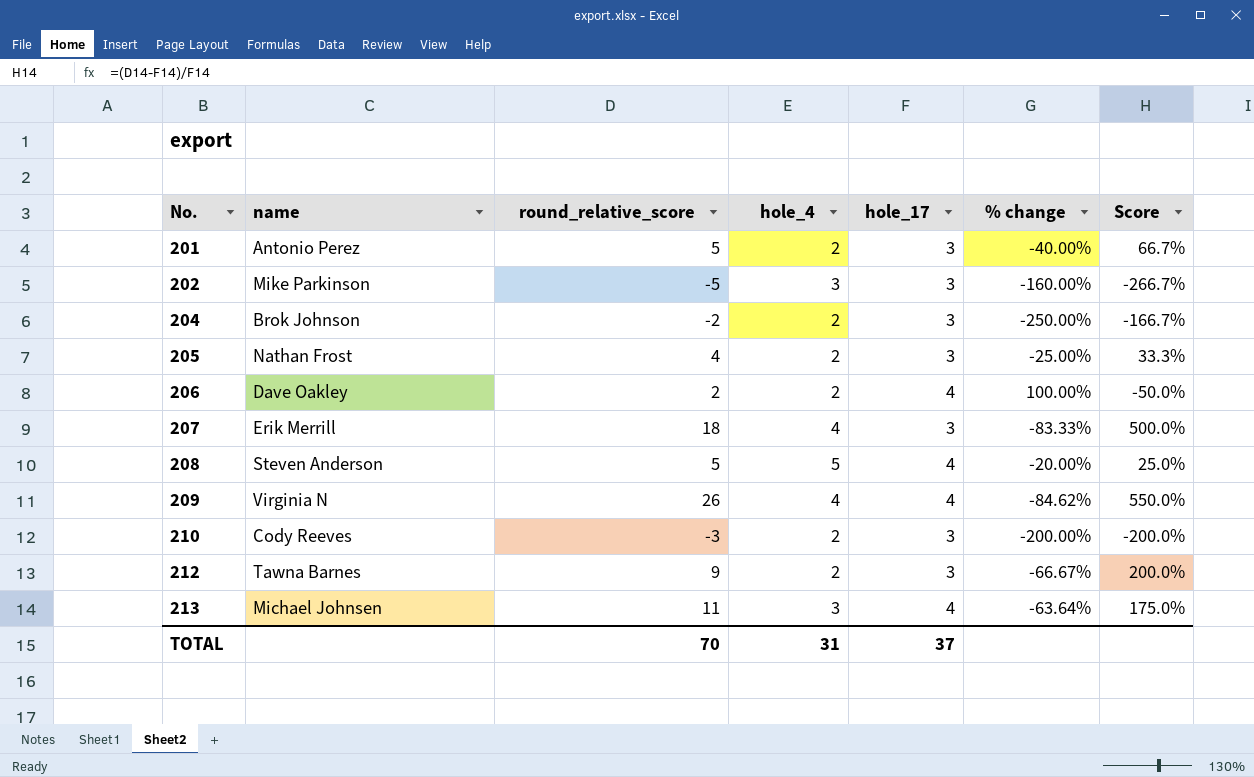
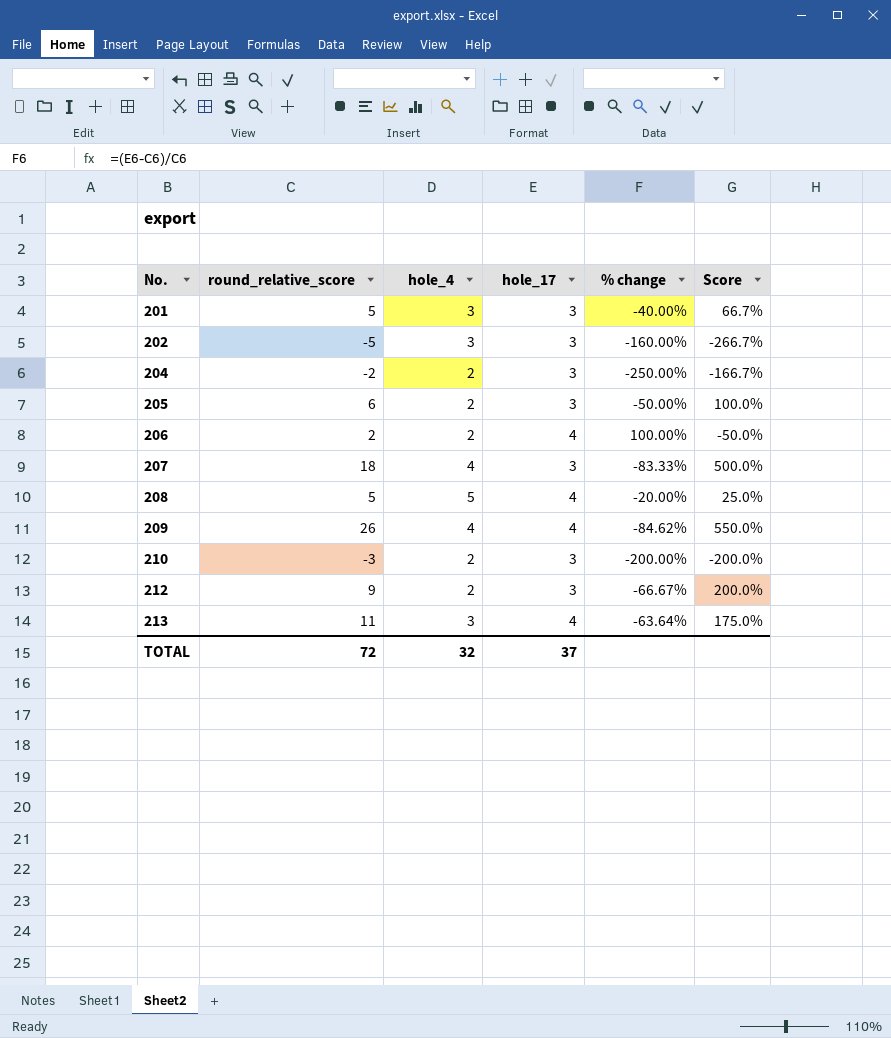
column name | position: 2 -> none
201 | hole_4: 2 -> 3
205 | round_relative_score: 4 -> 6
205 | % change: -25.00% -> -50.00%
205 | Score: 33.3% -> 100.0%
TOTAL | round_relative_score: 70 -> 72
TOTAL | hole_4: 31 -> 32

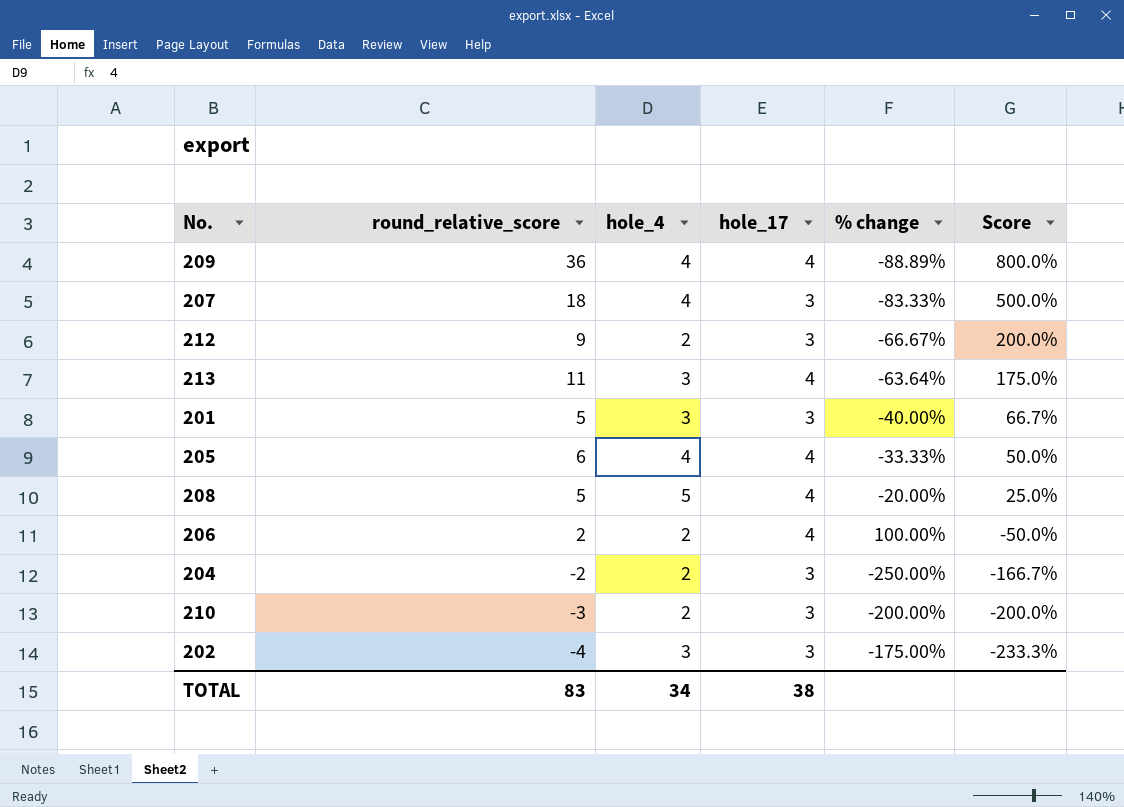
row order: No. ascending -> Score descending
209 | round_relative_score: 26 -> 36
209 | % change: -84.62% -> -88.89%
209 | Score: 550.0% -> 800.0%
205 | hole_4: 2 -> 4
205 | hole_17: 3 -> 4
205 | % change: -50.00% -> -33.33%
205 | Score: 100.0% -> 50.0%
202 | round_relative_score: -5 -> -4
202 | % change: -160.00% -> -175.00%
202 | Score: -266.7% -> -233.3%
TOTAL | round_relative_score: 72 -> 83
TOTAL | hole_4: 32 -> 34
TOTAL | hole_17: 37 -> 38

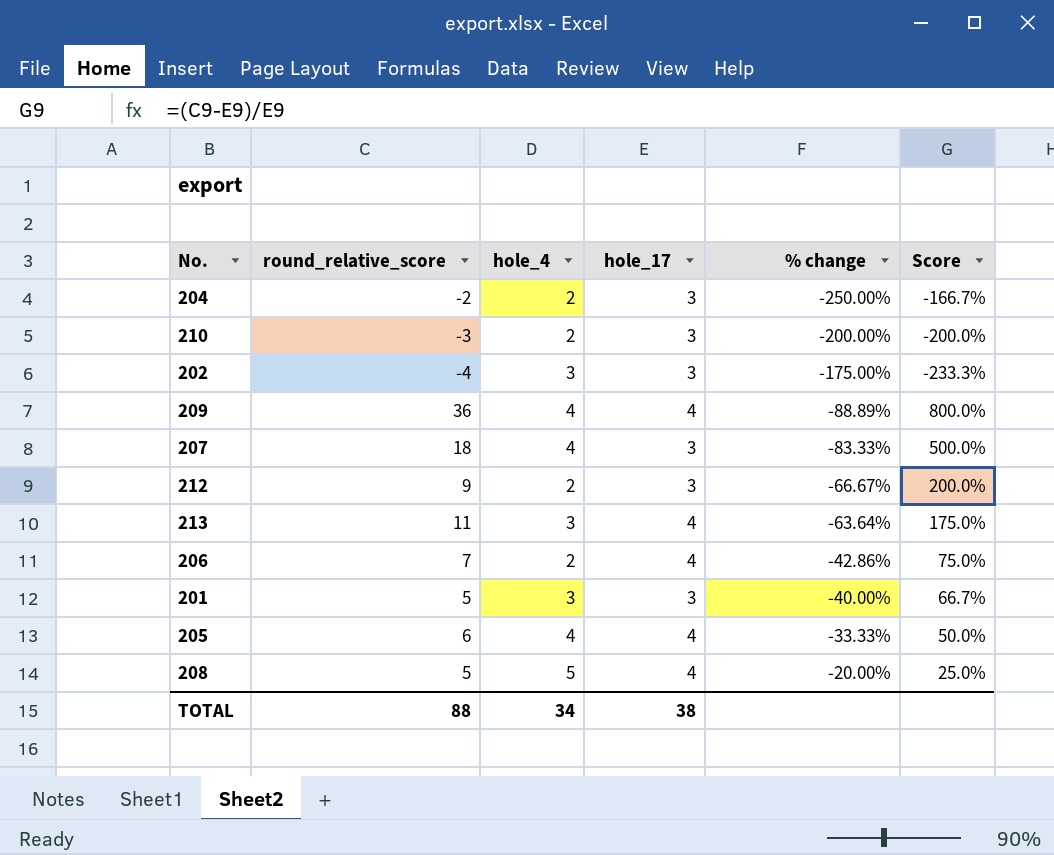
row order: Score descending -> % change ascending
206 | round_relative_score: 2 -> 7
206 | % change: 100.00% -> -42.86%
206 | Score: -50.0% -> 75.0%
TOTAL | round_relative_score: 83 -> 88

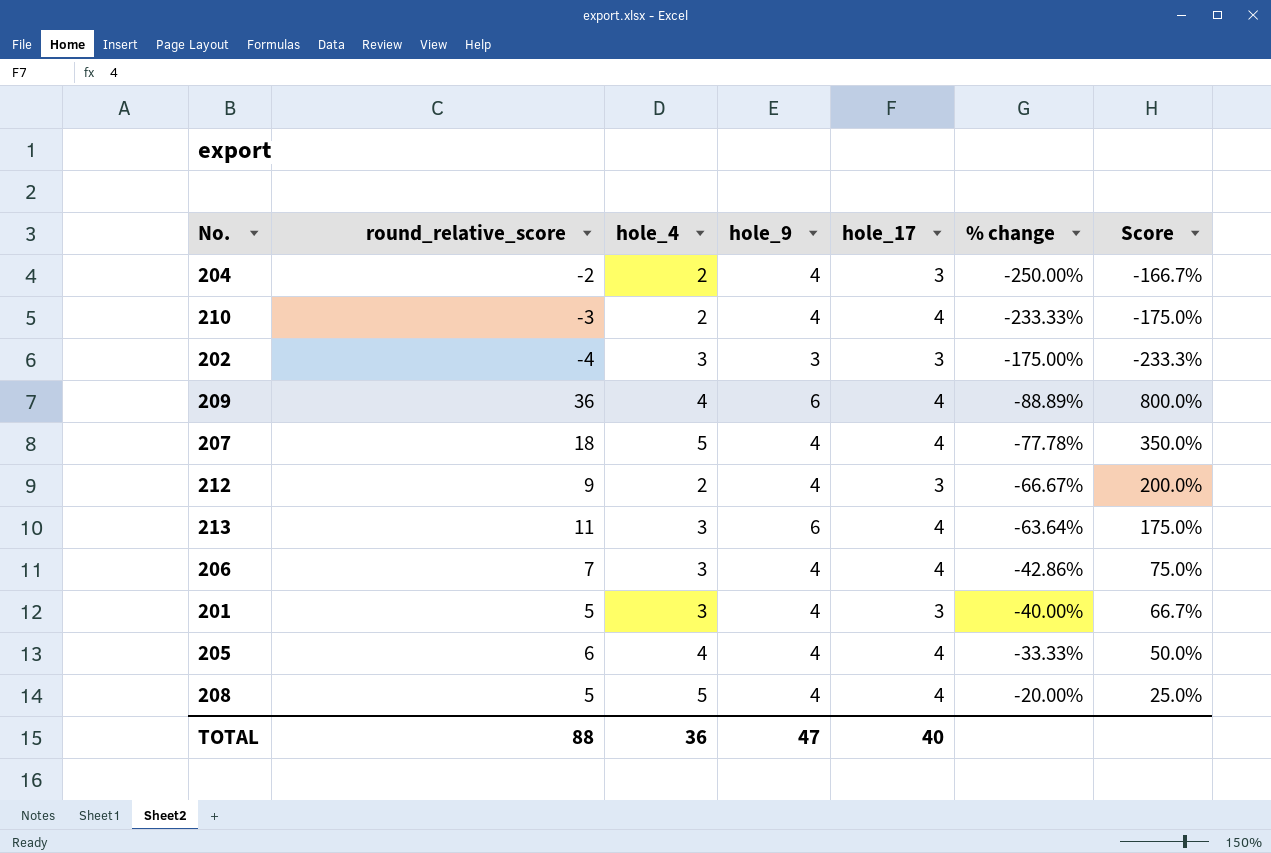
column hole_9 | position: none -> 4
210 | hole_17: 3 -> 4
210 | % change: -200.00% -> -233.33%
210 | Score: -200.0% -> -175.0%
207 | hole_4: 4 -> 5
207 | hole_17: 3 -> 4
207 | % change: -83.33% -> -77.78%
207 | Score: 500.0% -> 350.0%
206 | hole_4: 2 -> 3
TOTAL | hole_4: 34 -> 36
TOTAL | hole_17: 38 -> 40

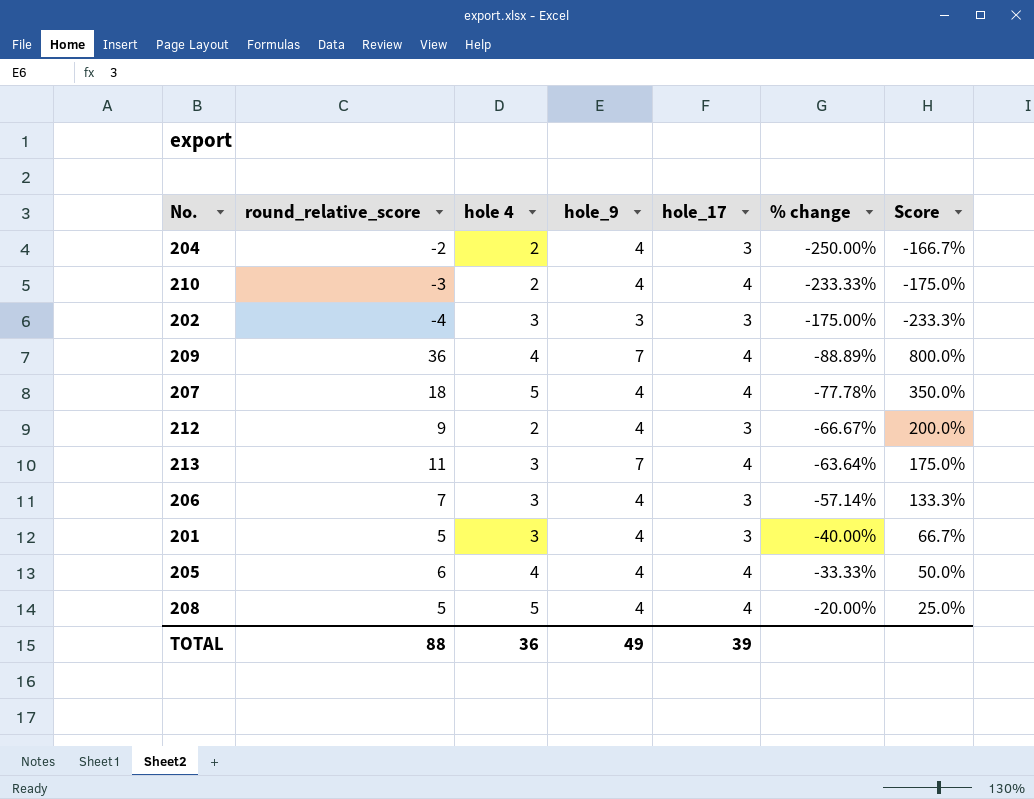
column name: hole_4 -> hole 4
209 | hole_9: 6 -> 7
213 | hole_9: 6 -> 7
206 | hole_17: 4 -> 3
206 | % change: -42.86% -> -57.14%
206 | Score: 75.0% -> 133.3%
TOTAL | hole_9: 47 -> 49
TOTAL | hole_17: 40 -> 39

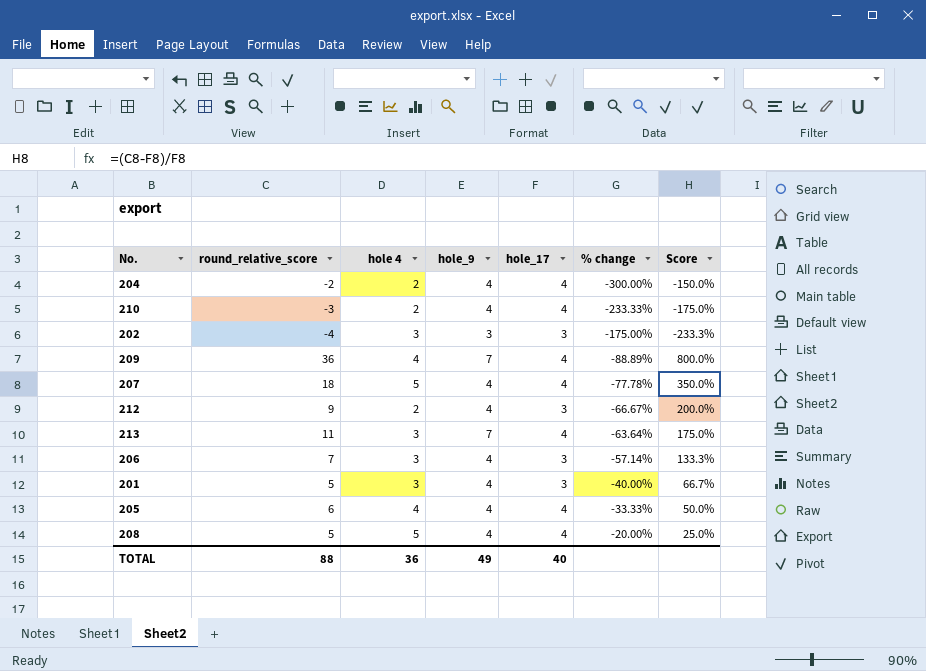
204 | hole_17: 3 -> 4
204 | % change: -250.00% -> -300.00%
204 | Score: -166.7% -> -150.0%
TOTAL | hole_17: 39 -> 40

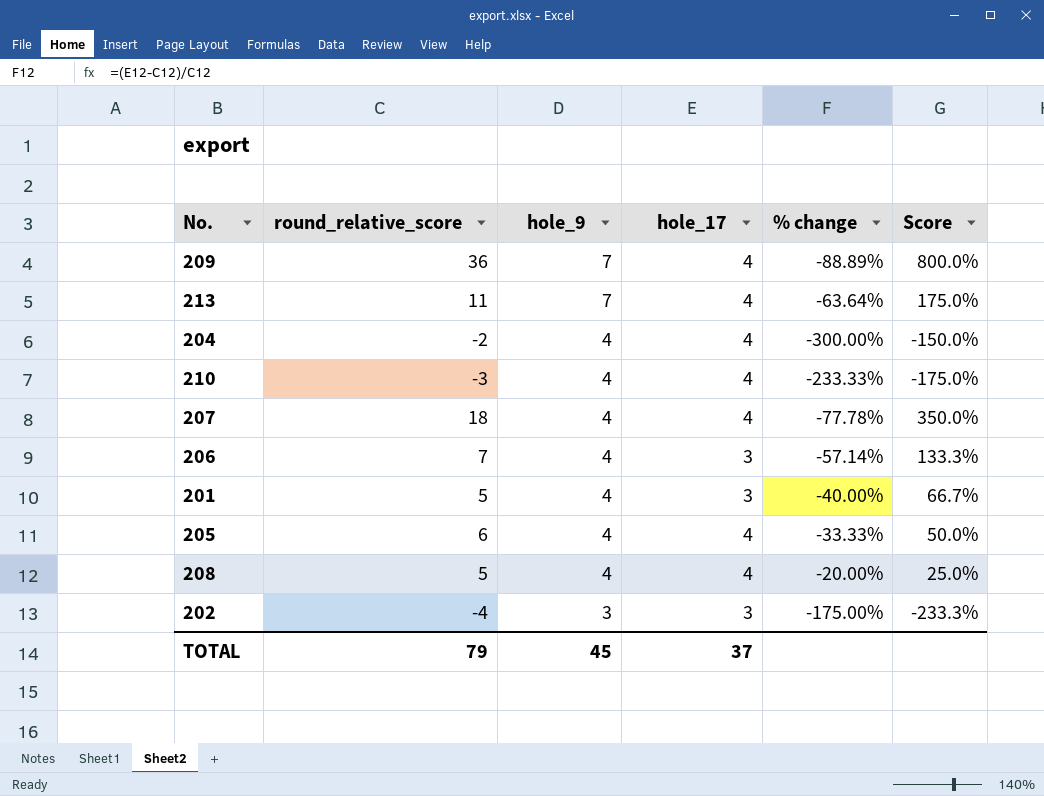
row order: % change ascending -> hole_9 descending
column hole 4 | position: 3 -> none
row 212: 9 | 2 | 4 | 3 | -66.67% | 200.0% -> none
TOTAL | round_relative_score: 88 -> 79
TOTAL | hole_9: 49 -> 45
TOTAL | hole_17: 40 -> 37

